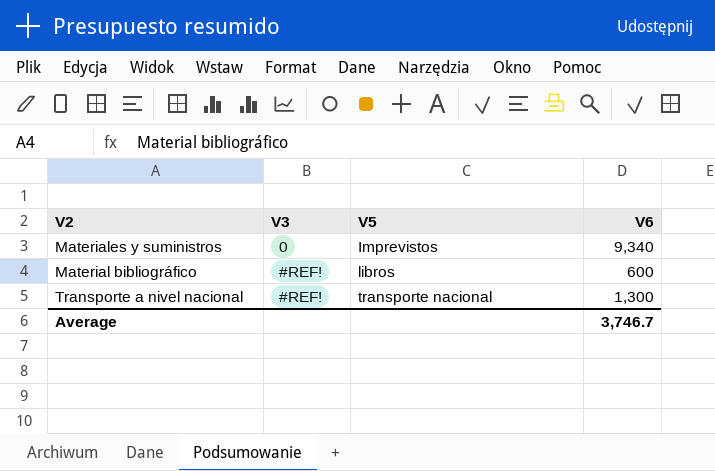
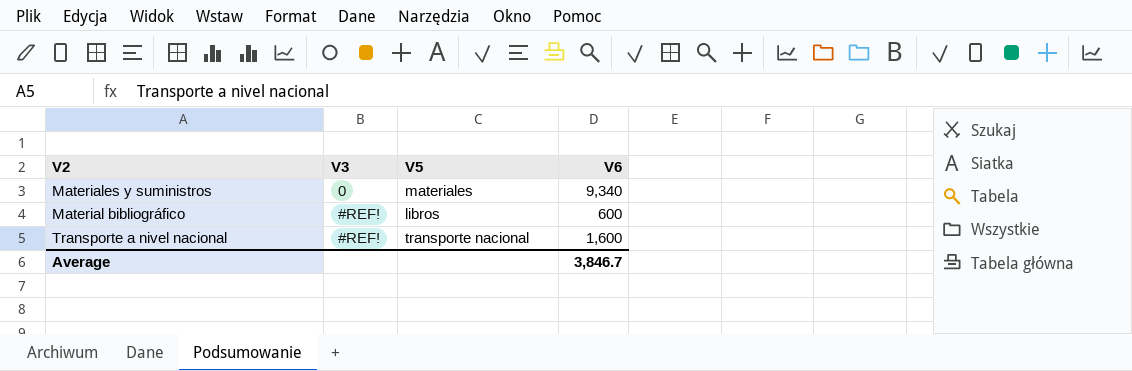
Materiales y suministros | V5: Imprevistos -> materiales
Transporte a nivel nacional | V6: 1,300 -> 1,600
Average | V6: 3,746.7 -> 3,846.7

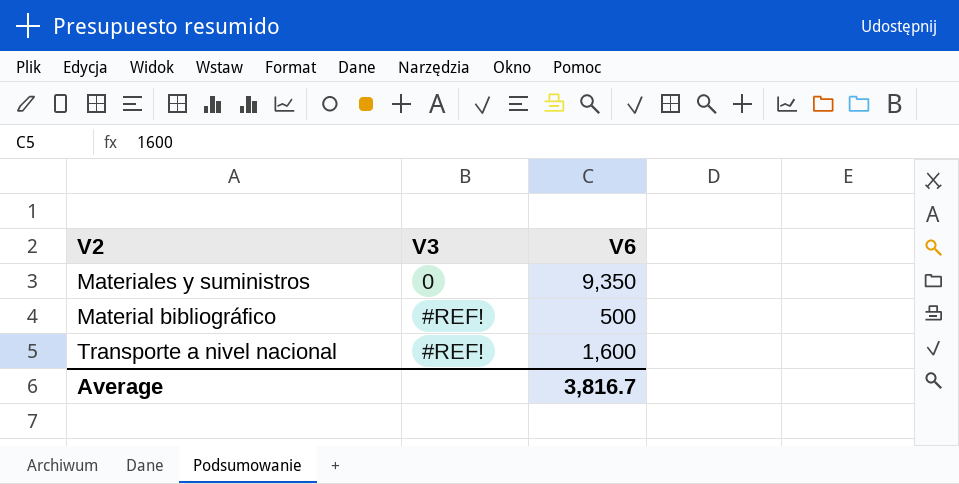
column V5 | position: 3 -> none
Materiales y suministros | V6: 9,340 -> 9,350
Material bibliográfico | V6: 600 -> 500
Average | V6: 3,846.7 -> 3,816.7

